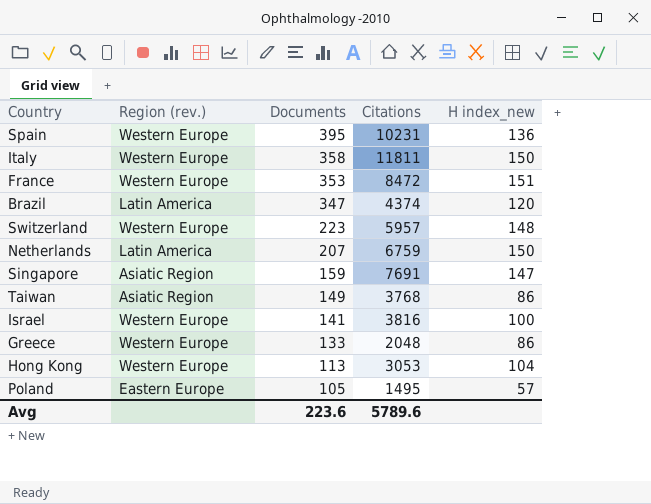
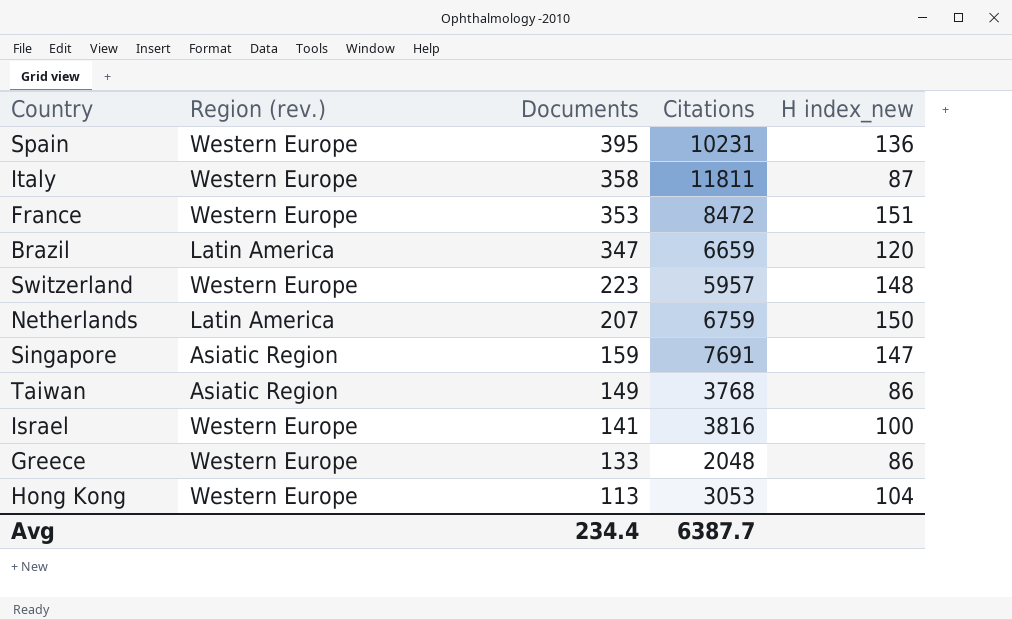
row Poland: Eastern Europe | 105 | 1495 | 57 -> none
Italy | H index_new: 150 -> 87
Brazil | Citations: 4374 -> 6659
Avg | Documents: 223.6 -> 234.4
Avg | Citations: 5789.6 -> 6387.7

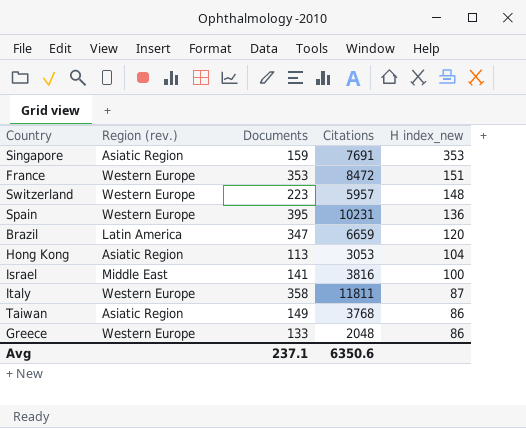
row order: Documents descending -> H index_new descending
row Netherlands: Latin America | 207 | 6759 | 150 -> none
Singapore | H index_new: 147 -> 353
Hong Kong | Region (rev.): Western Europe -> Asiatic Region
Israel | Region (rev.): Western Europe -> Middle East
Avg | Documents: 234.4 -> 237.1
Avg | Citations: 6387.7 -> 6350.6

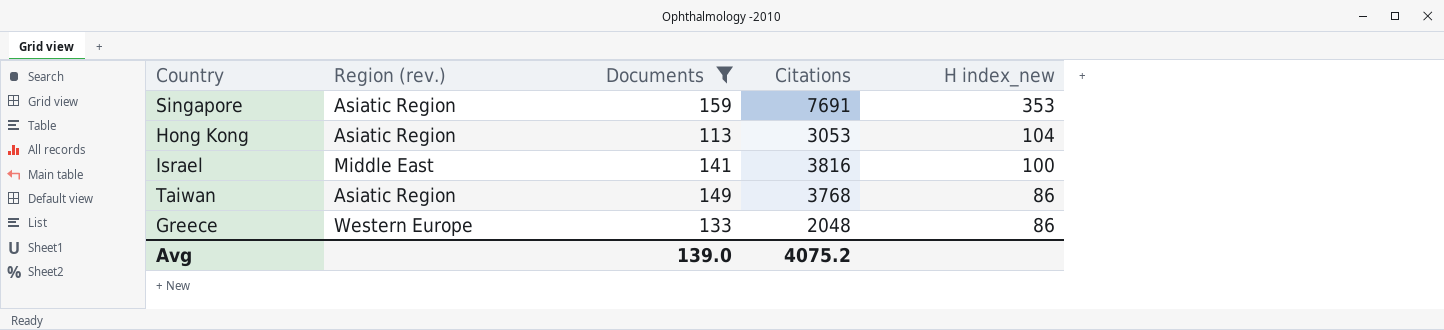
filter: none -> Documents <= 159
Avg | Documents: 237.1 -> 139.0
Avg | Citations: 6350.6 -> 4075.2

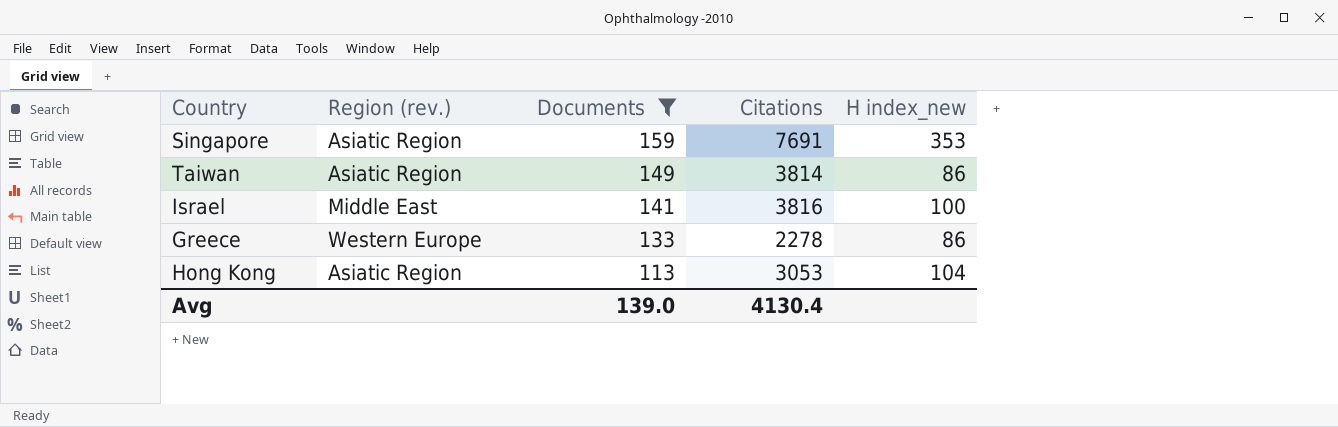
row order: H index_new descending -> Documents descending
Taiwan | Citations: 3768 -> 3814
Greece | Citations: 2048 -> 2278
Avg | Citations: 4075.2 -> 4130.4

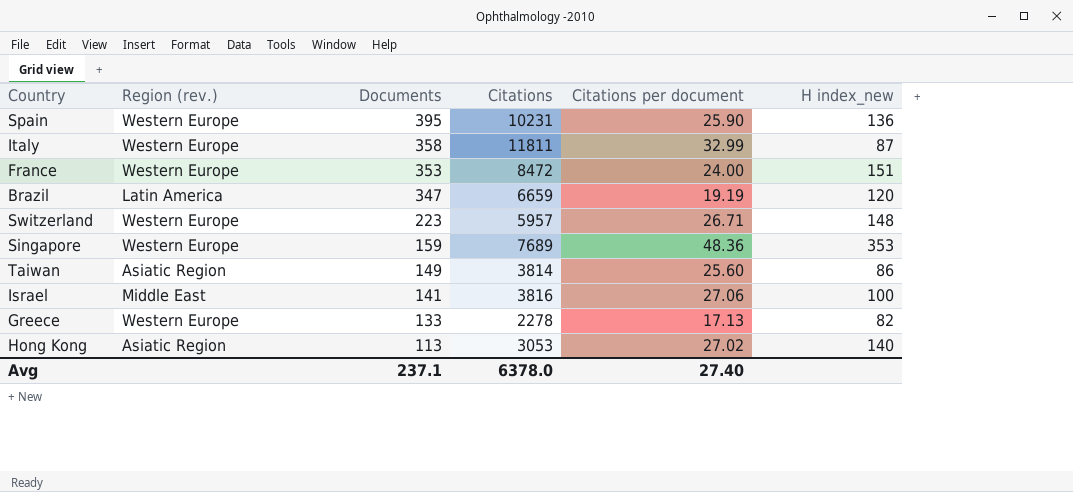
filter: Documents <= 159 -> none
column Citations per document | formula: none -> [Citations] / [Documents]
Singapore | Region (rev.): Asiatic Region -> Western Europe
Singapore | Citations: 7691 -> 7689
Greece | H index_new: 86 -> 82
Hong Kong | H index_new: 104 -> 140
Avg | Documents: 139.0 -> 237.1
Avg | Citations: 4130.4 -> 6378.0

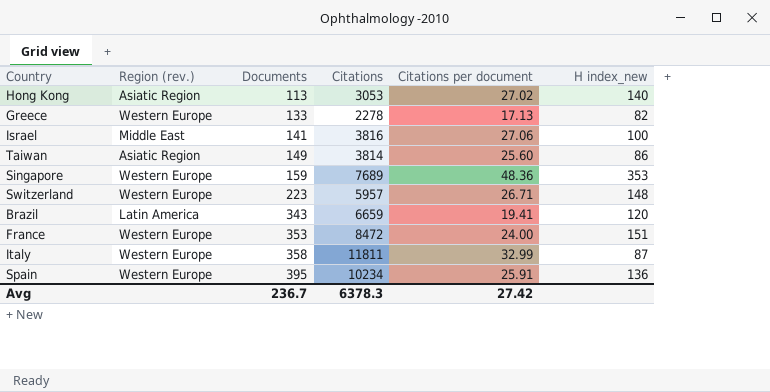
row order: Documents descending -> Documents ascending
Brazil | Documents: 347 -> 343
Brazil | Citations per document: 19.19 -> 19.41
Spain | Citations: 10231 -> 10234
Spain | Citations per document: 25.90 -> 25.91
Avg | Documents: 237.1 -> 236.7
Avg | Citations: 6378.0 -> 6378.3
Avg | Citations per document: 27.40 -> 27.42

